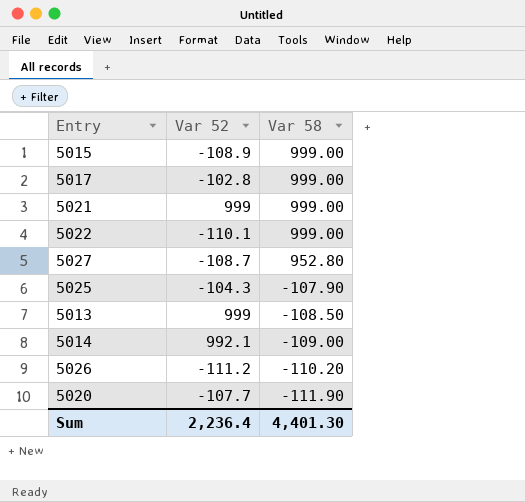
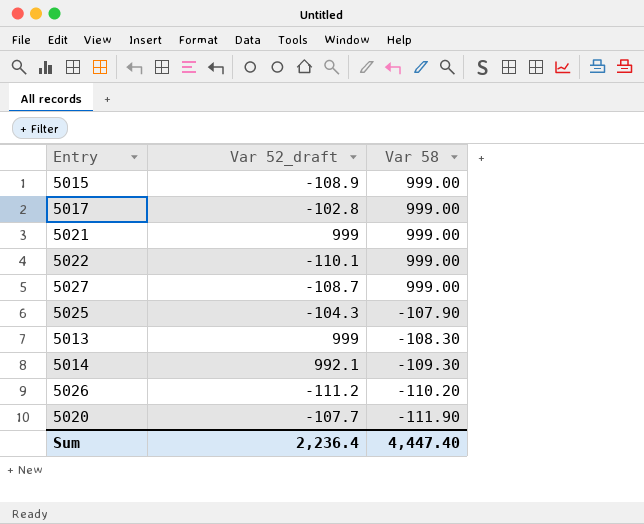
column name: Var 52 -> Var 52_draft
5027 | Var 58: 952.80 -> 999.00
5013 | Var 58: -108.50 -> -108.30
5014 | Var 58: -109.00 -> -109.30
Sum | Var 58: 4,401.30 -> 4,447.40

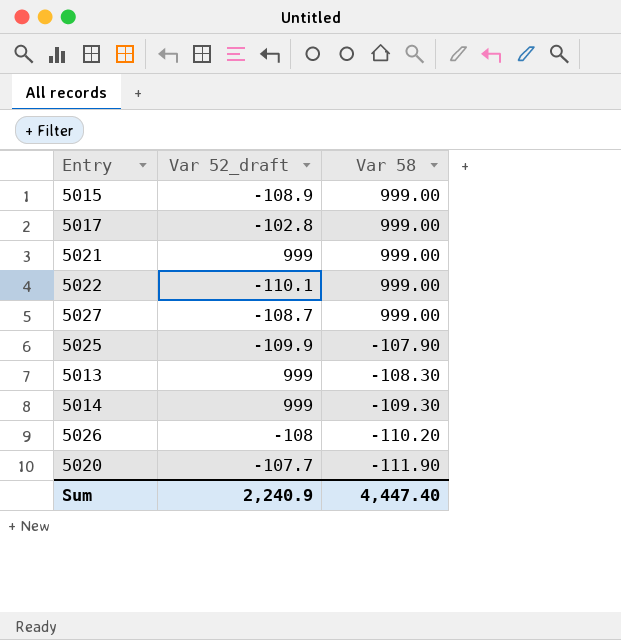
5025 | Var 52_draft: -104.3 -> -109.9
5014 | Var 52_draft: 992.1 -> 999
5026 | Var 52_draft: -111.2 -> -108
Sum | Var 52_draft: 2,236.4 -> 2,240.9

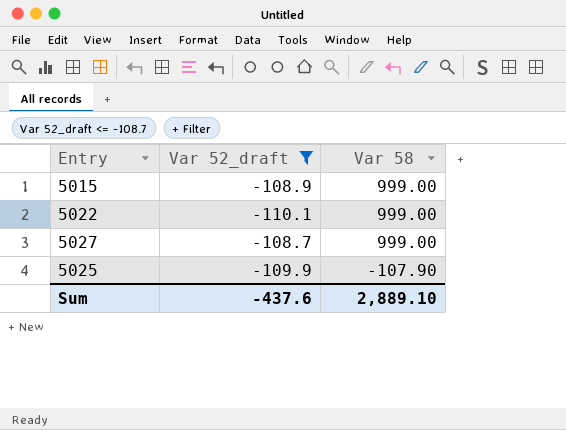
filter: none -> Var 52_draft <= -108.7
Sum | Var 52_draft: 2,240.9 -> -437.6
Sum | Var 58: 4,447.40 -> 2,889.10

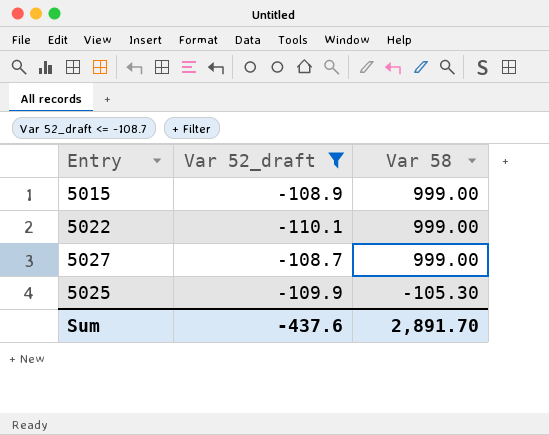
5025 | Var 58: -107.90 -> -105.30
Sum | Var 58: 2,889.10 -> 2,891.70

